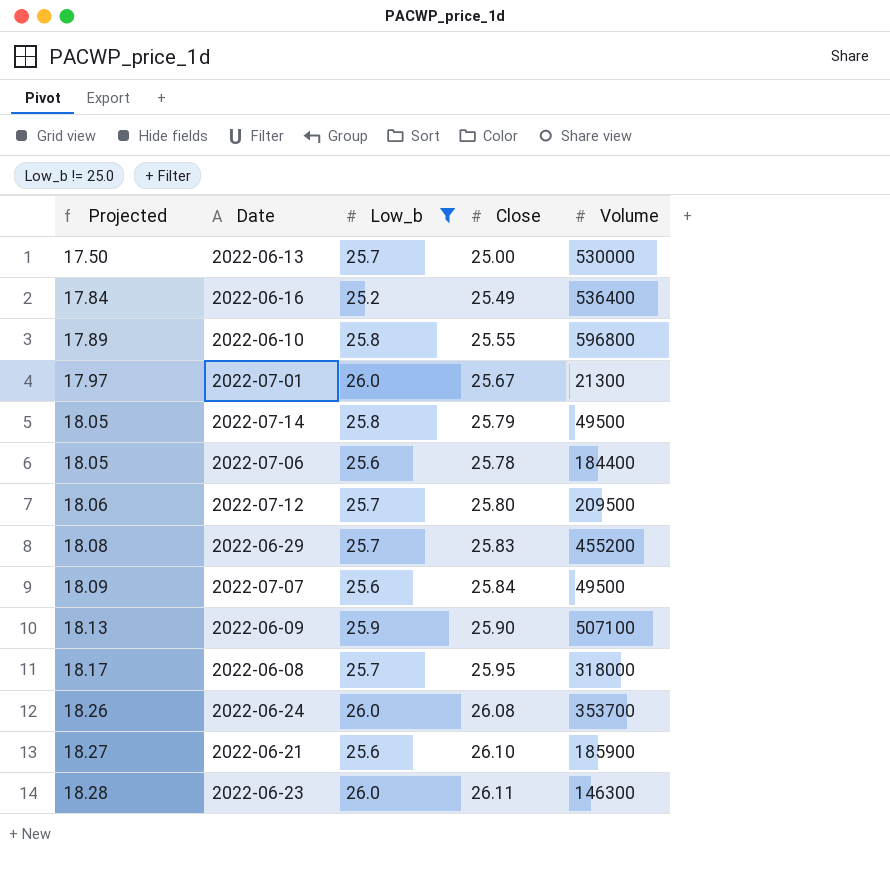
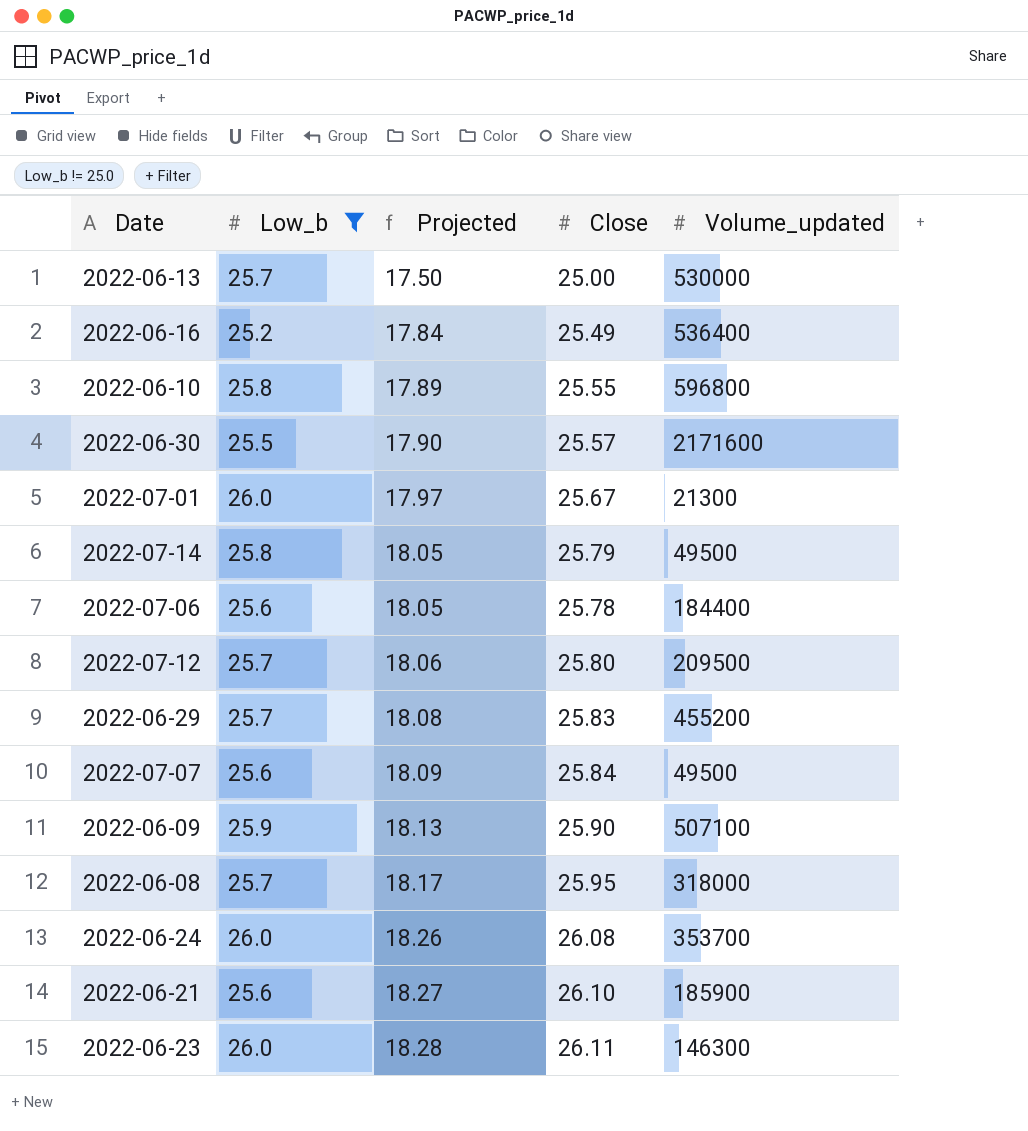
column Projected | position: 1 -> 3
column name: Volume -> Volume_updated
row 2022-06-30: none -> 25.5 | 17.90 | 25.57 | 2171600

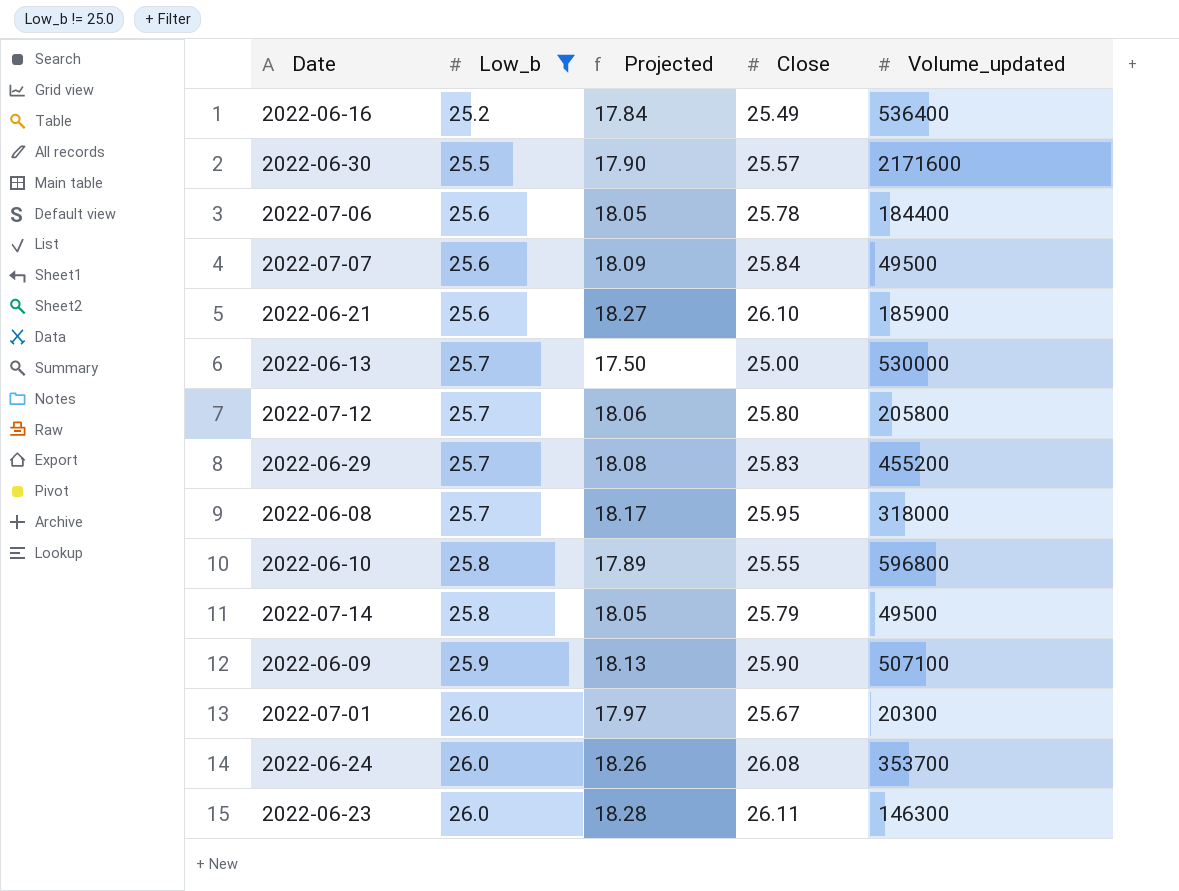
row order: Projected ascending -> Low_b ascending
2022-07-12 | Volume_updated: 209500 -> 205800
2022-07-01 | Volume_updated: 21300 -> 20300

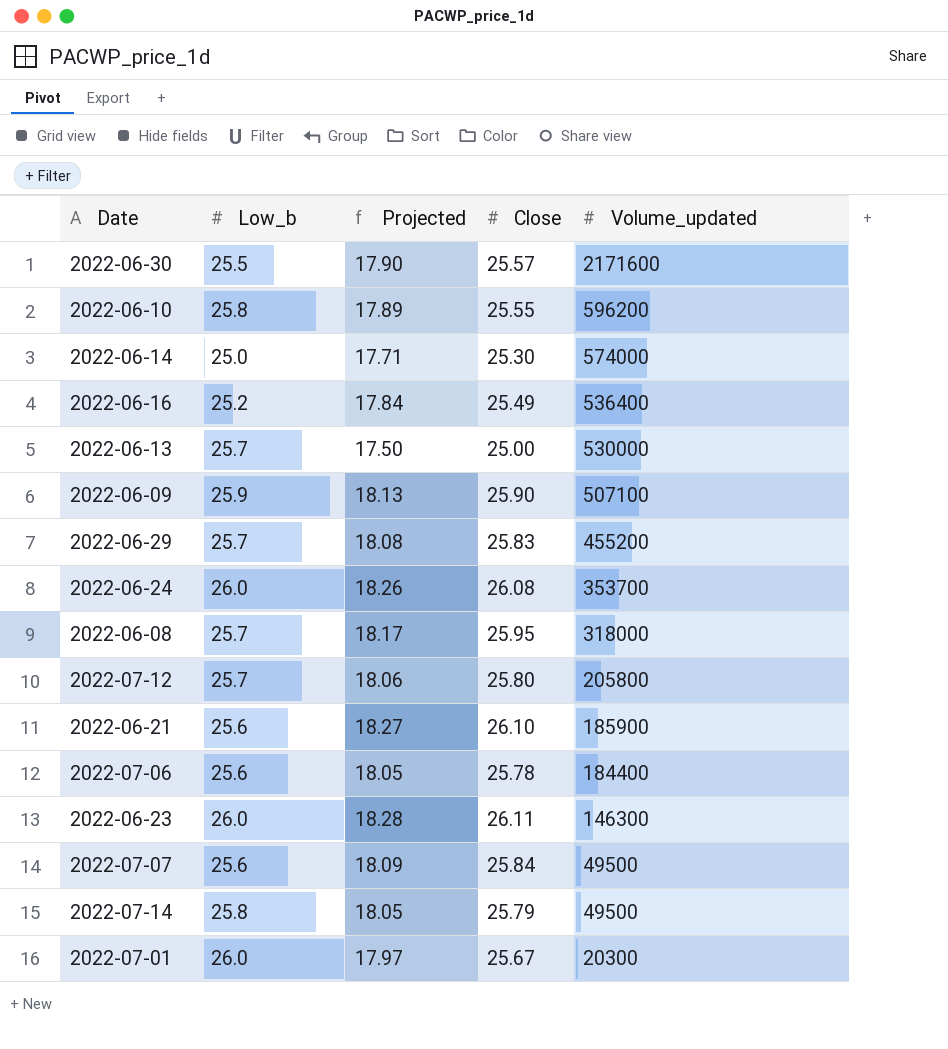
filter: Low_b != 25.0 -> none
row order: Low_b ascending -> Volume_updated descending
2022-06-10 | Volume_updated: 596800 -> 596200

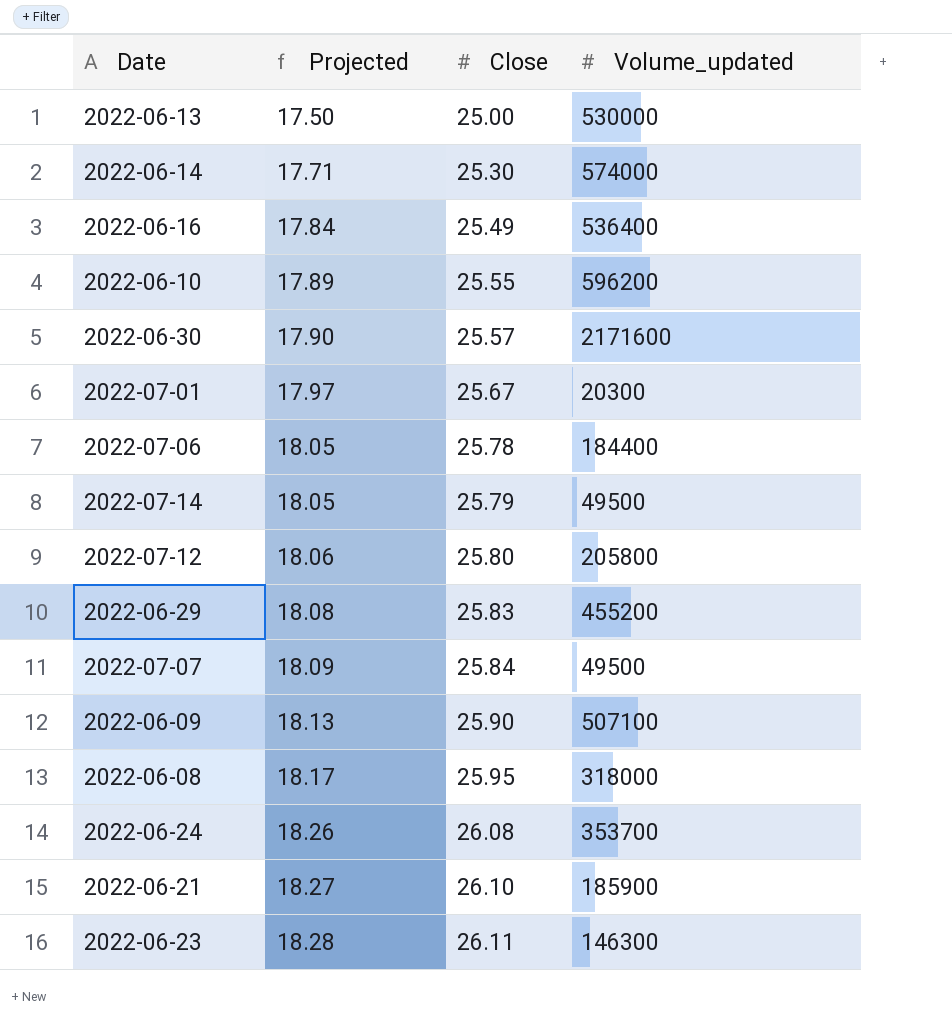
row order: Volume_updated descending -> Projected ascending
column Low_b | position: 2 -> none

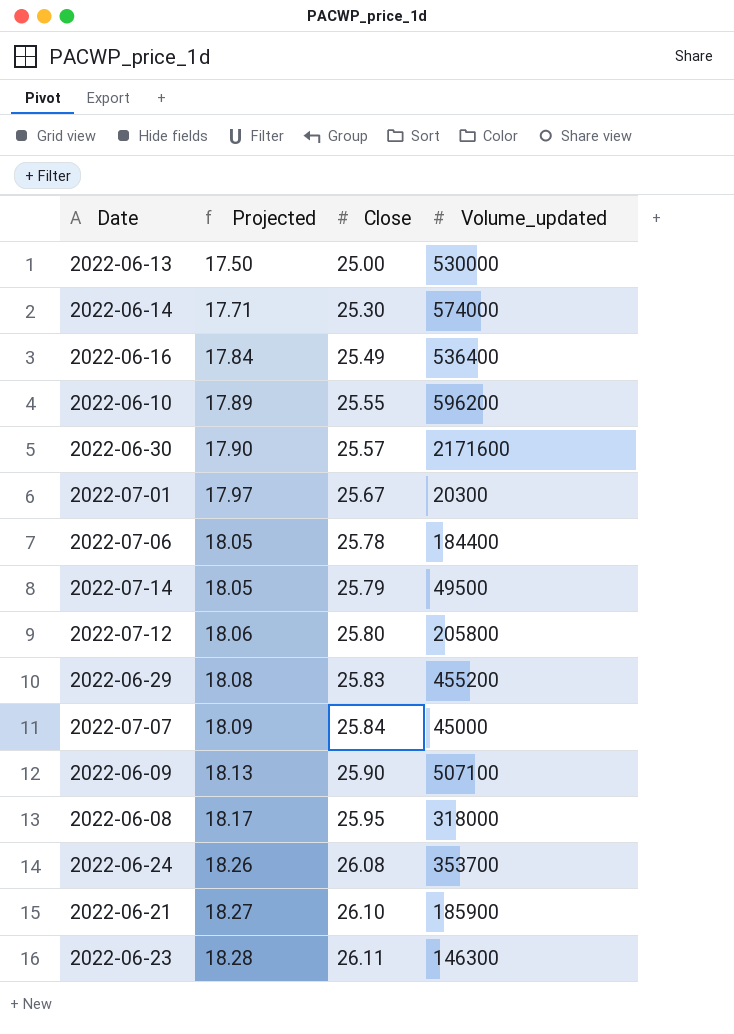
2022-07-07 | Volume_updated: 49500 -> 45000

